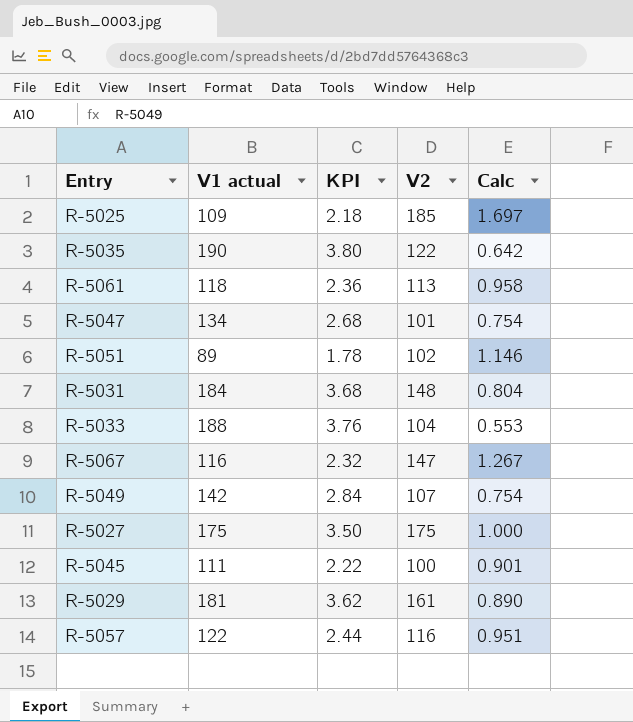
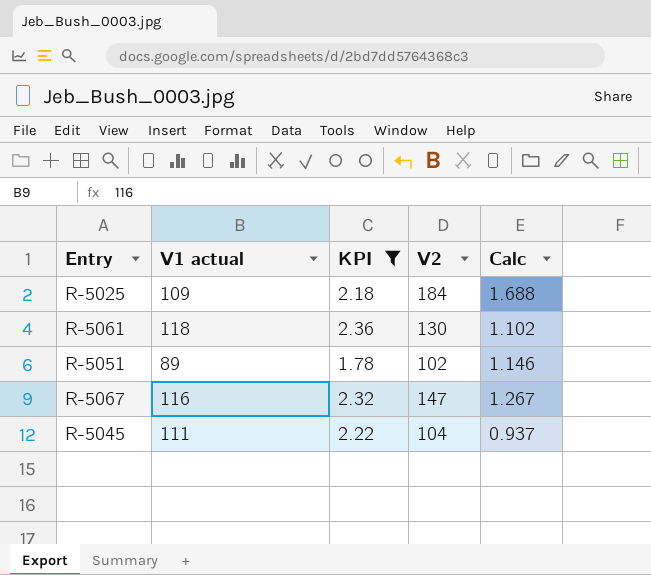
filter: none -> KPI <= 2.36
R-5025 | V2: 185 -> 184
R-5025 | Calc: 1.697 -> 1.688
R-5061 | V2: 113 -> 130
R-5061 | Calc: 0.958 -> 1.102
R-5045 | V2: 100 -> 104
R-5045 | Calc: 0.901 -> 0.937

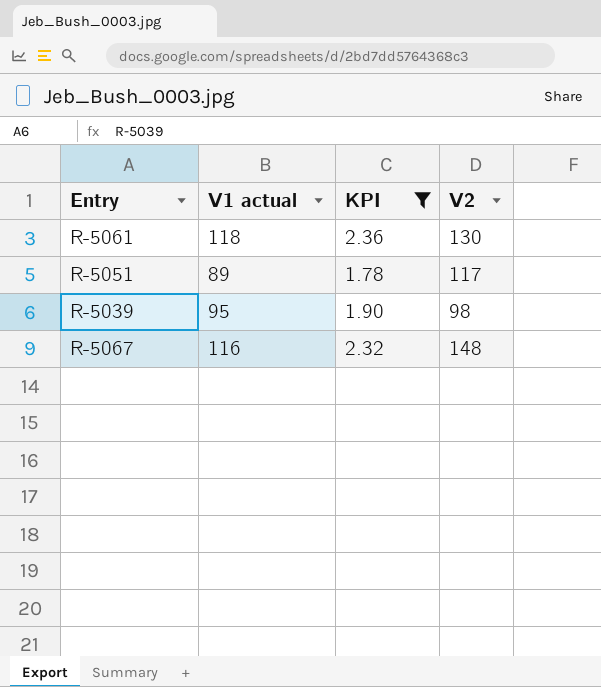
column Calc | formula: [V2] / [V1 actual] -> none
row R-5025: 109 | 2.18 | 184 | 1.688 -> none
row R-5045: 111 | 2.22 | 104 | 0.937 -> none
R-5051 | V2: 102 -> 117
row R-5039: none -> 95 | 1.90 | 98
R-5067 | V2: 147 -> 148

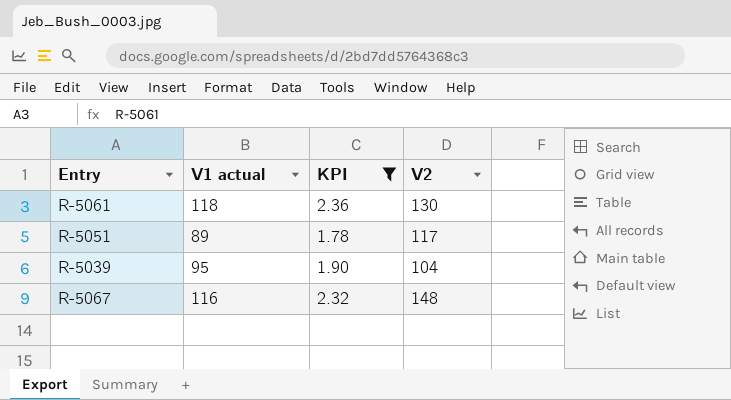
R-5039 | V2: 98 -> 104

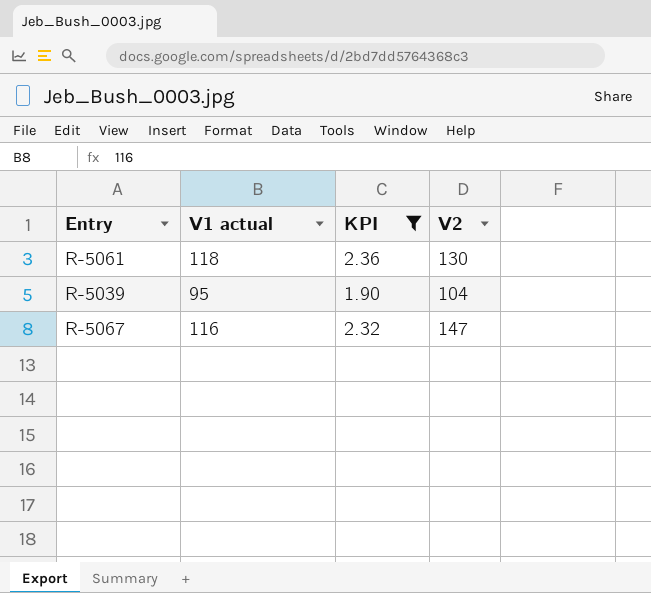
row R-5051: 89 | 1.78 | 117 -> none
R-5067 | V2: 148 -> 147

